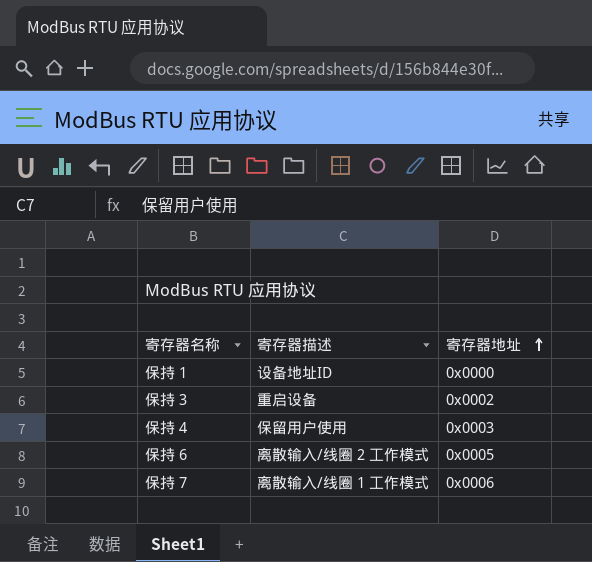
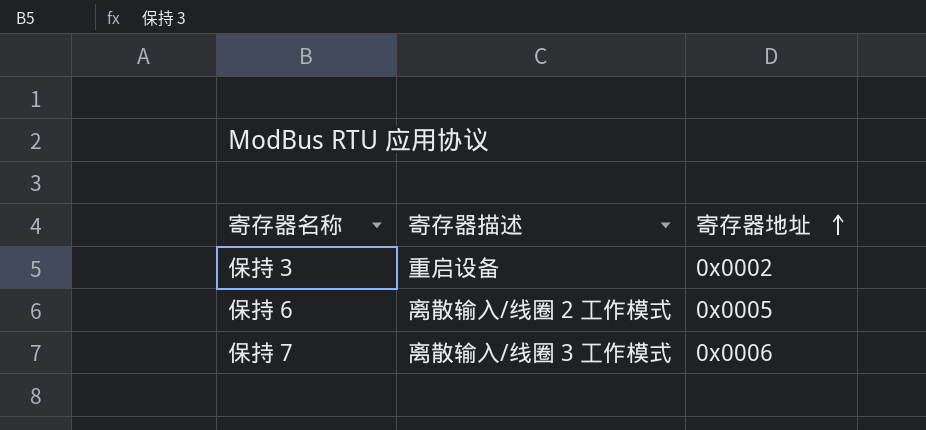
row 保持 1: 设备地址ID | 0x0000 -> none
row 保持 4: 保留用户使用 | 0x0003 -> none
保持 7 | 寄存器描述: 离散输入/线圈 1 工作模式 -> 离散输入/线圈 3 工作模式

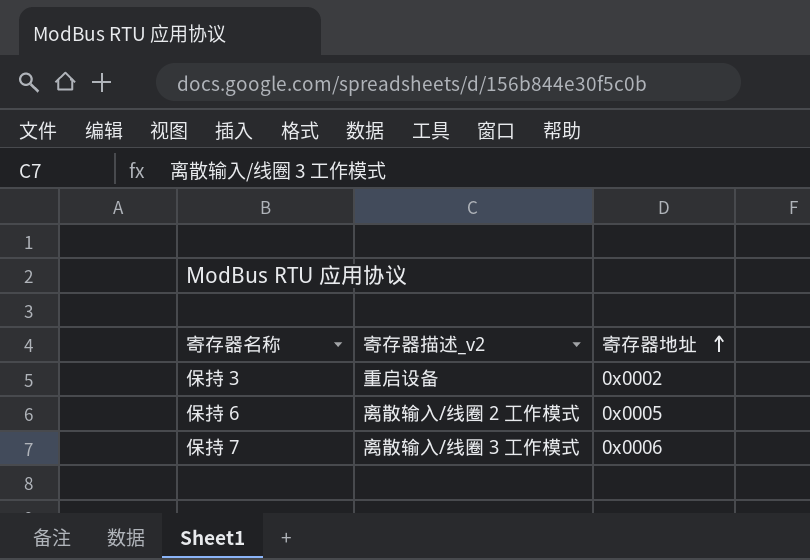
column name: 寄存器描述 -> 寄存器描述_v2

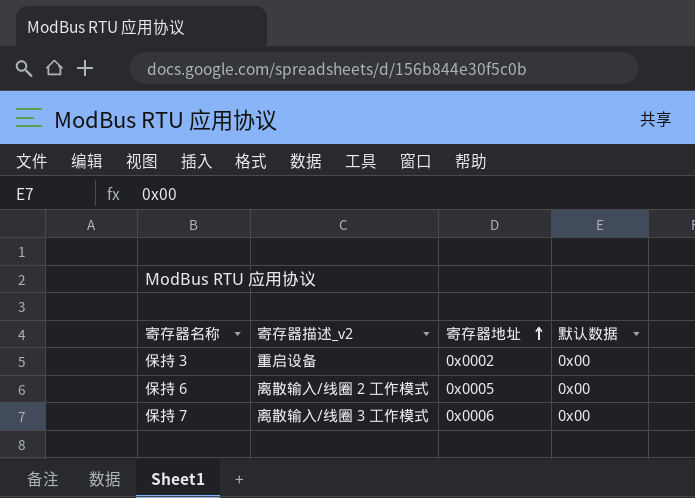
column 默认数据 | position: none -> 4

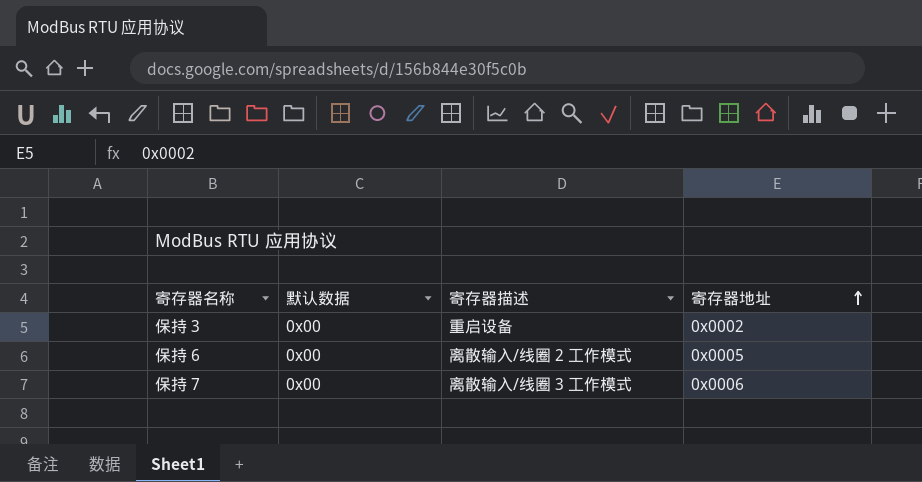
column 默认数据 | position: 4 -> 2
column name: 寄存器描述_v2 -> 寄存器描述

